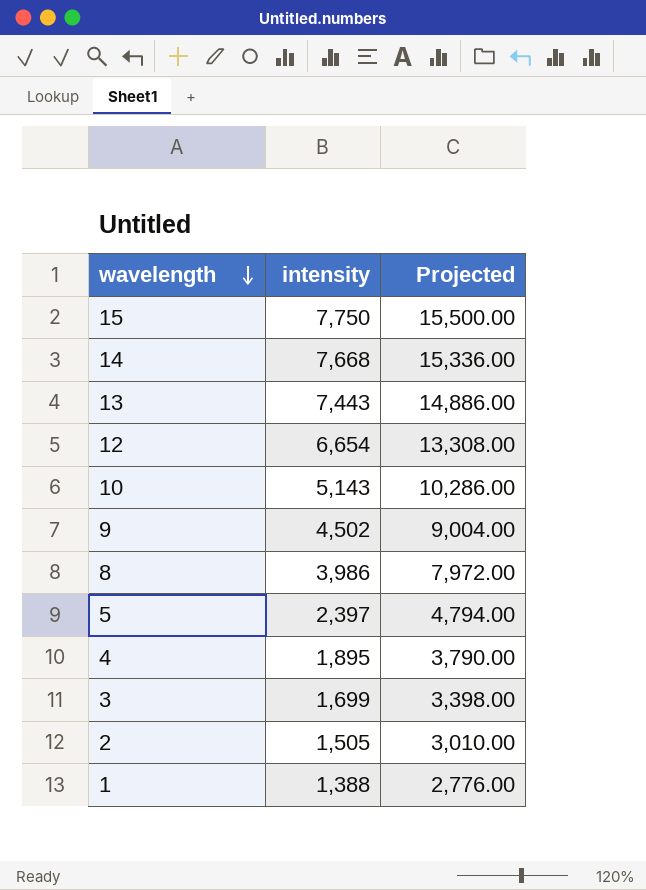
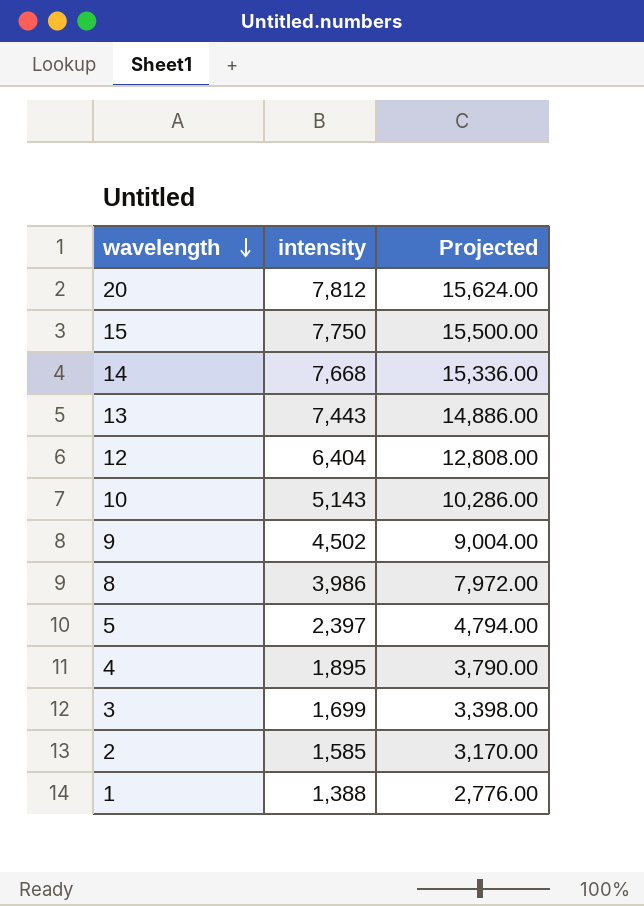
row 20: none -> 7,812 | 15,624.00
12 | intensity: 6,654 -> 6,404
12 | Projected: 13,308.00 -> 12,808.00
2 | intensity: 1,505 -> 1,585
2 | Projected: 3,010.00 -> 3,170.00

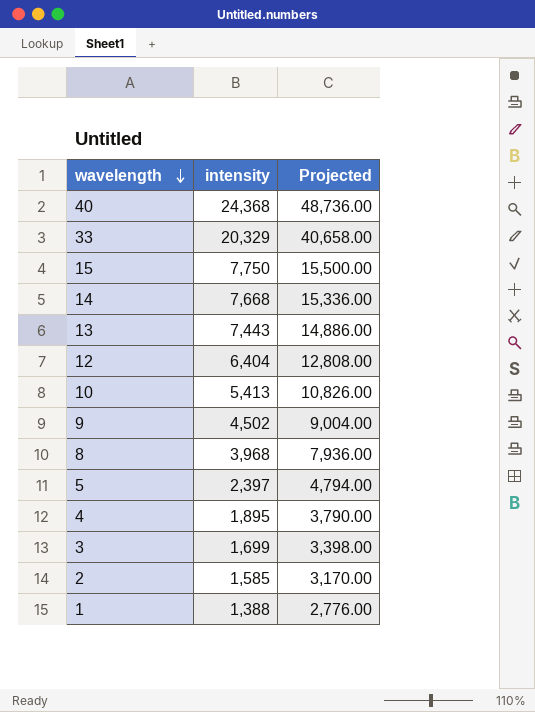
row 20: 7,812 | 15,624.00 -> none
row 40: none -> 24,368 | 48,736.00
row 33: none -> 20,329 | 40,658.00
10 | intensity: 5,143 -> 5,413
10 | Projected: 10,286.00 -> 10,826.00
8 | intensity: 3,986 -> 3,968
8 | Projected: 7,972.00 -> 7,936.00

